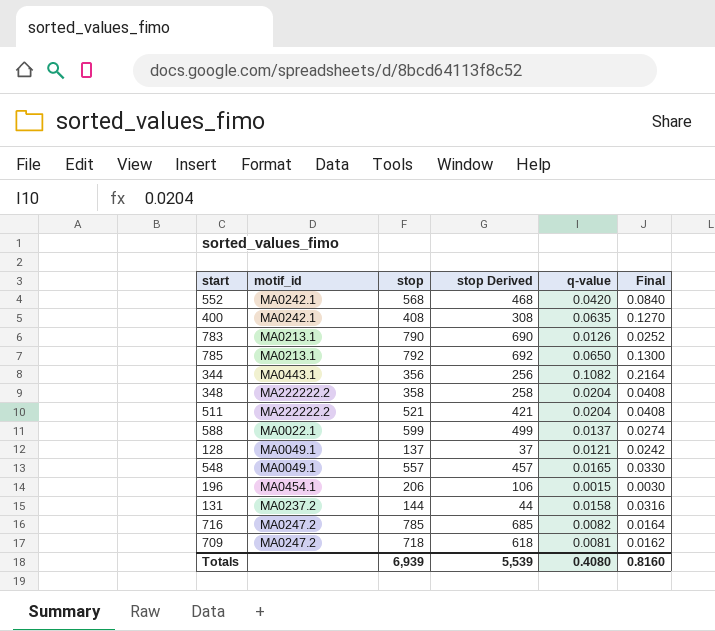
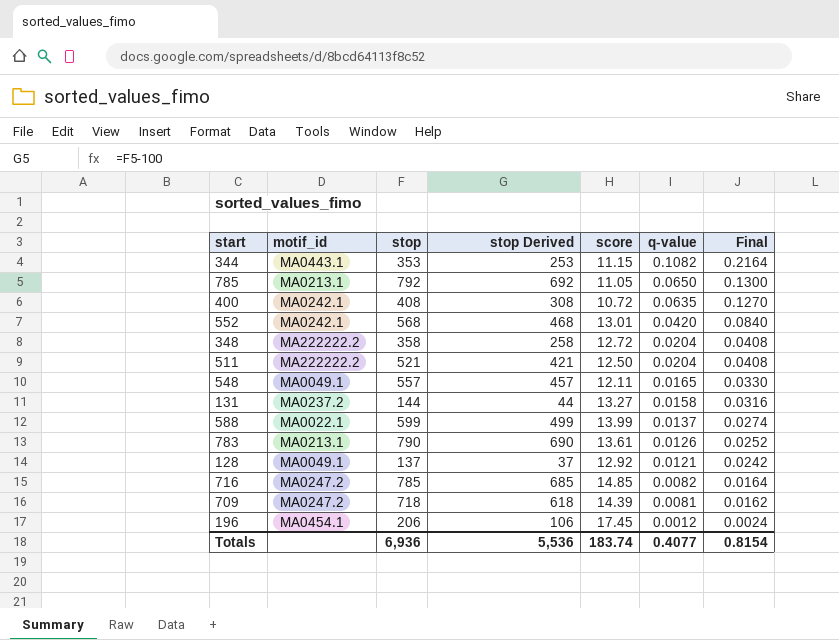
row order: none -> q-value descending
column score | position: none -> 5
344 | stop: 356 -> 353
344 | stop Derived: 256 -> 253
196 | q-value: 0.0015 -> 0.0012
196 | Final: 0.0030 -> 0.0024
Totals | stop: 6,939 -> 6,936
Totals | stop Derived: 5,539 -> 5,536
Totals | q-value: 0.4080 -> 0.4077
Totals | Final: 0.8160 -> 0.8154

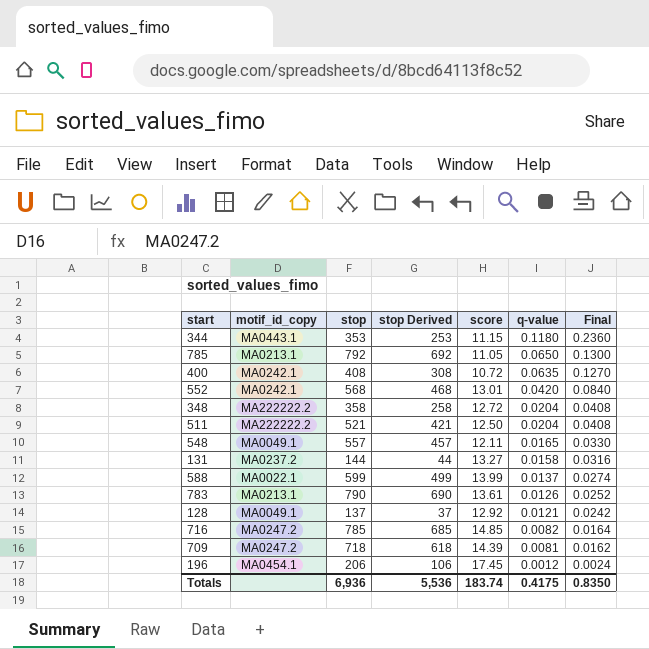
column name: motif_id -> motif_id_copy
344 | q-value: 0.1082 -> 0.1180
344 | Final: 0.2164 -> 0.2360
Totals | q-value: 0.4077 -> 0.4175
Totals | Final: 0.8154 -> 0.8350

